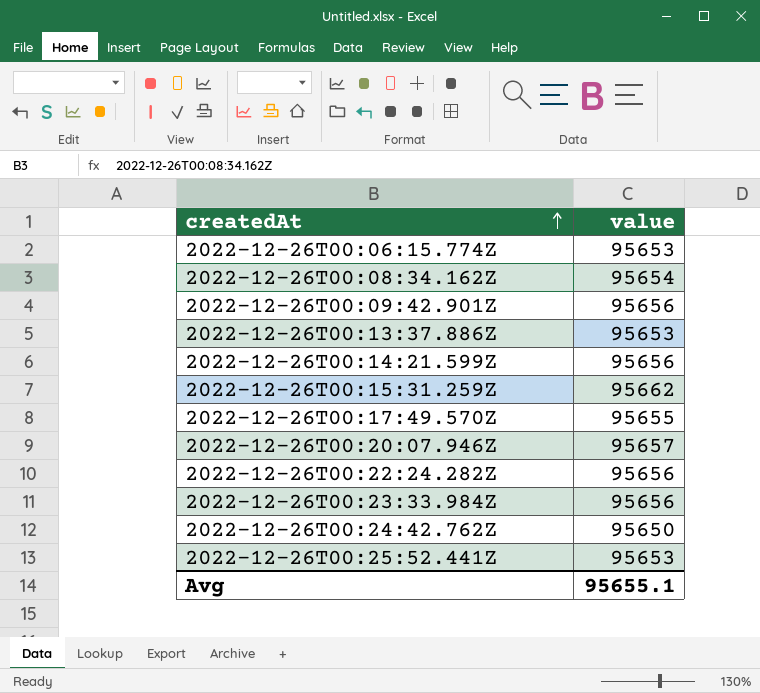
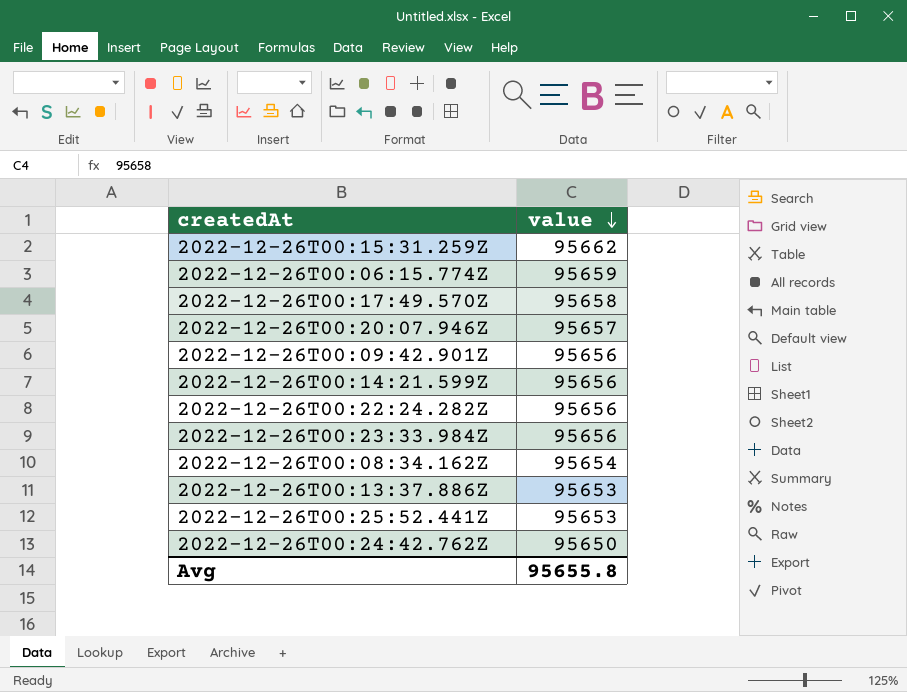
row order: createdAt ascending -> value descending
2022-12-26T00:06:15.774Z | value: 95653 -> 95659
2022-12-26T00:17:49.570Z | value: 95655 -> 95658
Avg | value: 95655.1 -> 95655.8

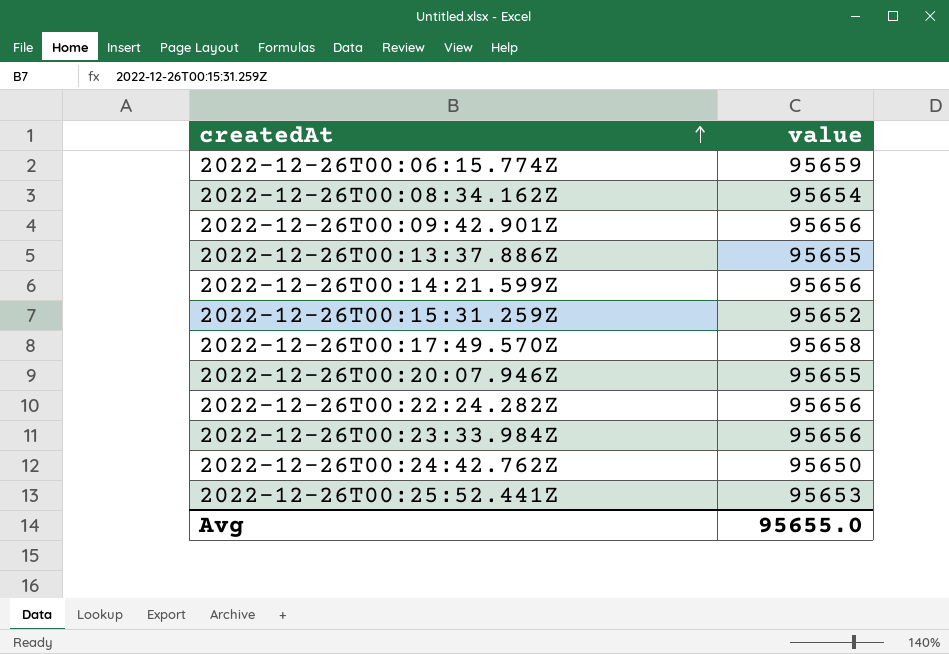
row order: value descending -> createdAt ascending
2022-12-26T00:13:37.886Z | value: 95653 -> 95655
2022-12-26T00:15:31.259Z | value: 95662 -> 95652
2022-12-26T00:20:07.946Z | value: 95657 -> 95655
Avg | value: 95655.8 -> 95655.0

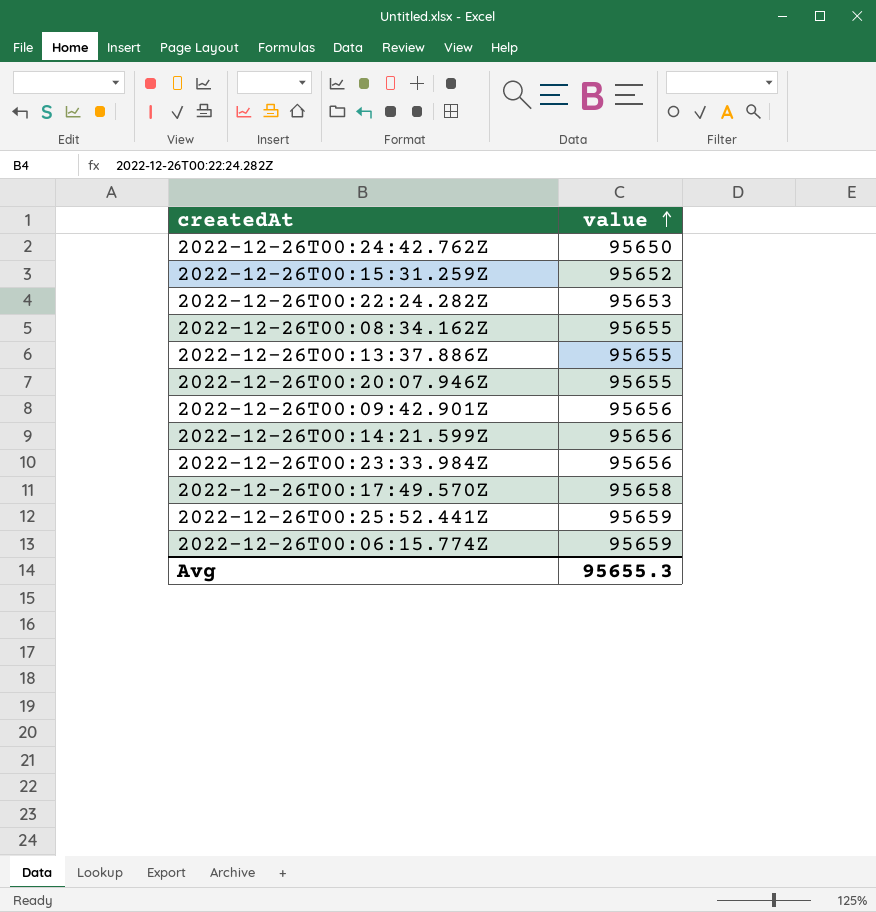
row order: createdAt ascending -> value ascending
2022-12-26T00:22:24.282Z | value: 95656 -> 95653
2022-12-26T00:08:34.162Z | value: 95654 -> 95655
2022-12-26T00:25:52.441Z | value: 95653 -> 95659
Avg | value: 95655.0 -> 95655.3

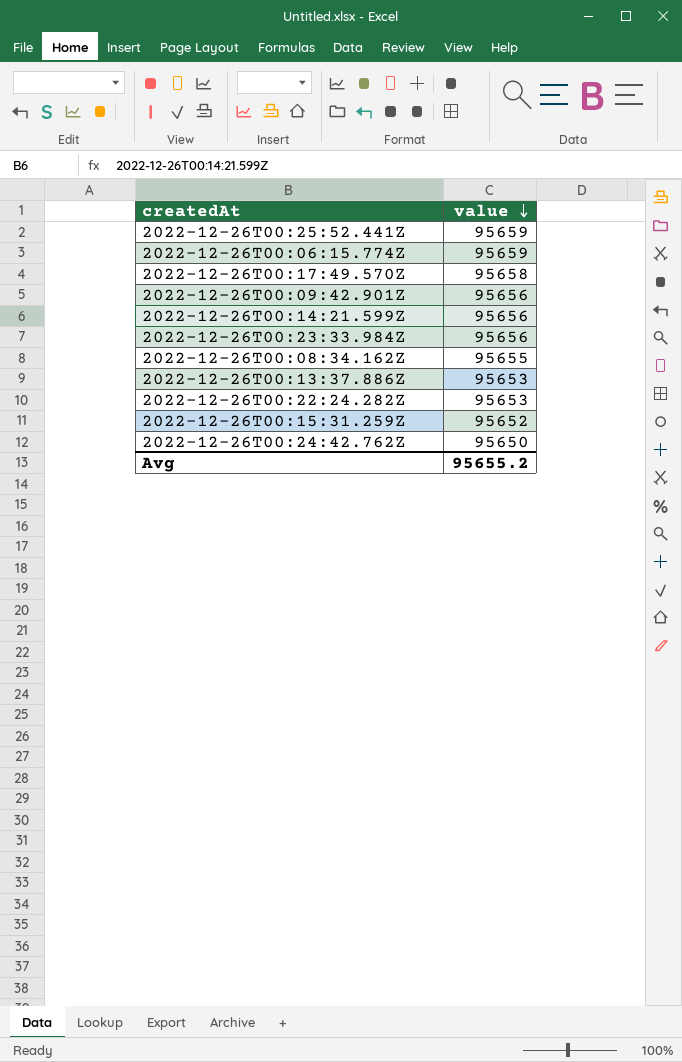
row order: value ascending -> value descending
row 2022-12-26T00:20:07.946Z: 95655 -> none
2022-12-26T00:13:37.886Z | value: 95655 -> 95653
Avg | value: 95655.3 -> 95655.2

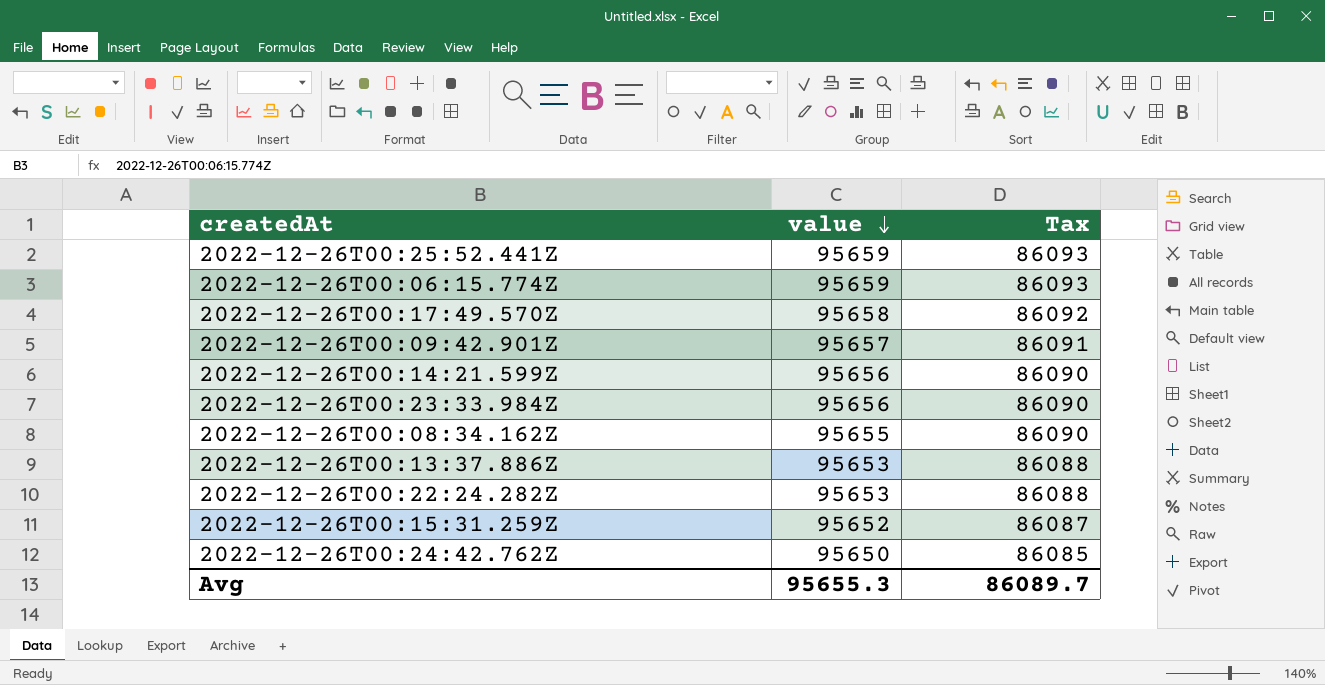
column Tax | formula: none -> [value] * 0.9
2022-12-26T00:09:42.901Z | value: 95656 -> 95657
Avg | value: 95655.2 -> 95655.3

